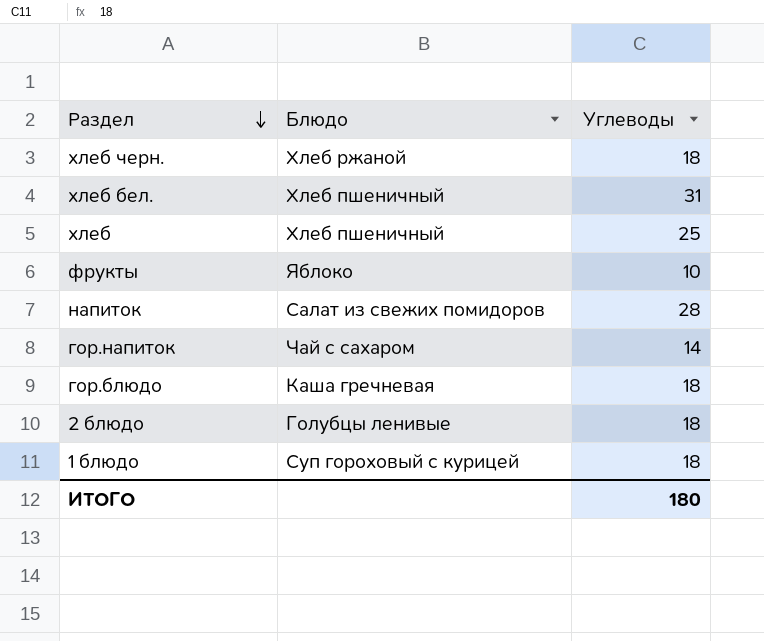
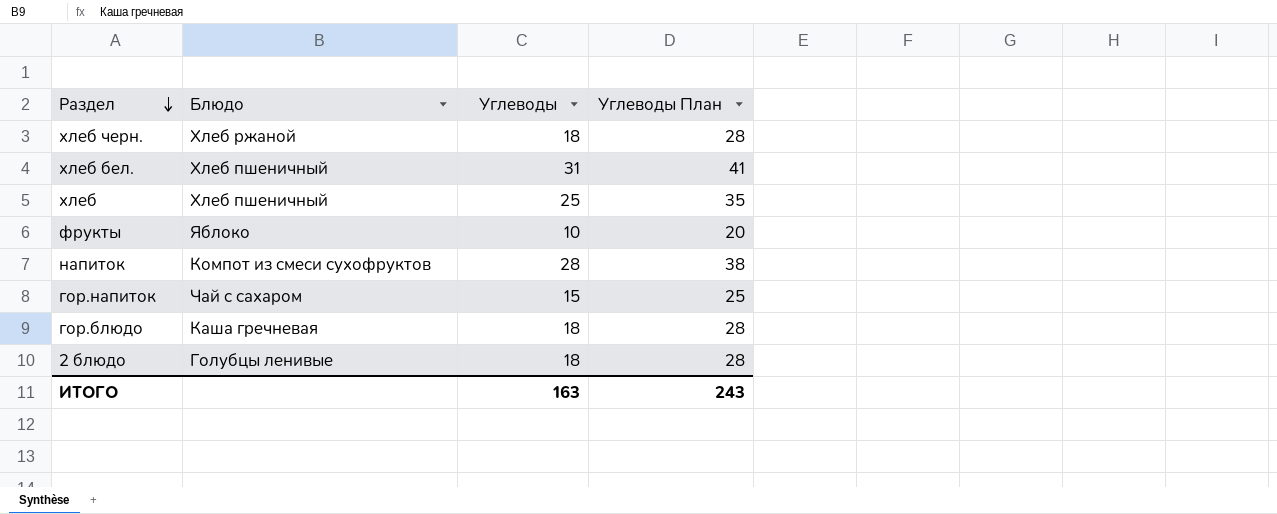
column Углеводы План | formula: none -> [Углеводы] + 10
row 1 блюдо: Суп гороховый с курицей | 18 -> none
напиток | Блюдо: Салат из свежих помидоров -> Компот из смеси сухофруктов
гор.напиток | Углеводы: 14 -> 15
ИТОГО | Углеводы: 180 -> 163

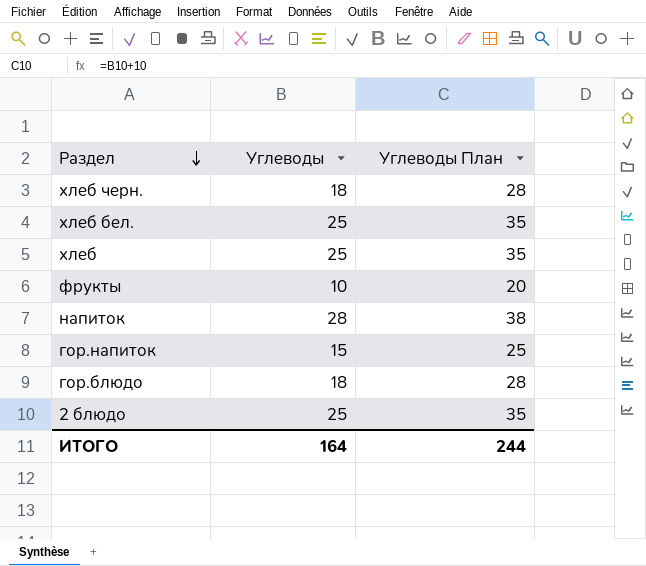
column Блюдо | position: 2 -> none
хлеб бел. | Углеводы: 31 -> 25
хлеб бел. | Углеводы План: 41 -> 35
2 блюдо | Углеводы: 18 -> 25
2 блюдо | Углеводы План: 28 -> 35
ИТОГО | Углеводы: 163 -> 164
ИТОГО | Углеводы План: 243 -> 244

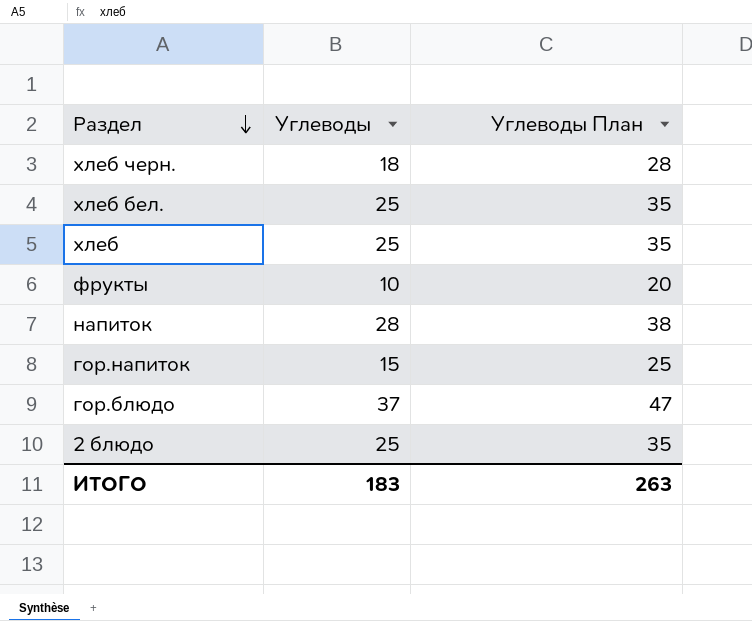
гор.блюдо | Углеводы: 18 -> 37
гор.блюдо | Углеводы План: 28 -> 47
ИТОГО | Углеводы: 164 -> 183
ИТОГО | Углеводы План: 244 -> 263

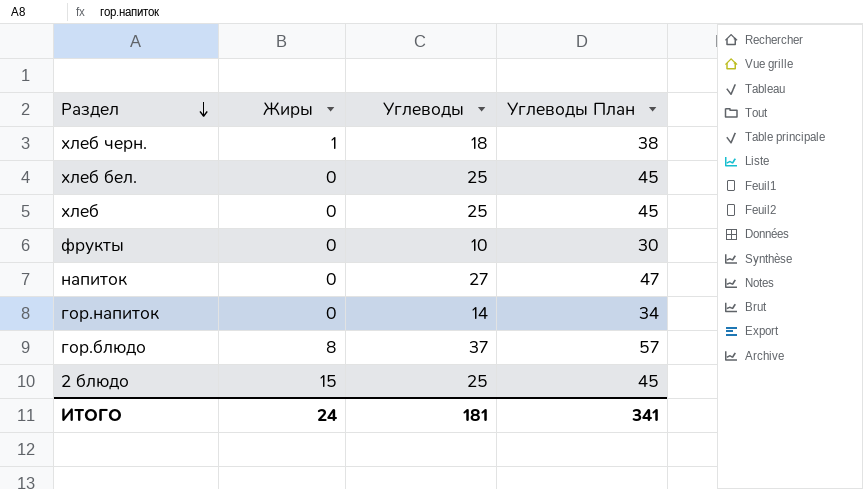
column Жиры | position: none -> 2
column Углеводы План | formula: [Углеводы] + 10 -> [Углеводы] + 20
напиток | Углеводы: 28 -> 27
гор.напиток | Углеводы: 15 -> 14
ИТОГО | Углеводы: 183 -> 181
ИТОГО | Углеводы План: 263 -> 341

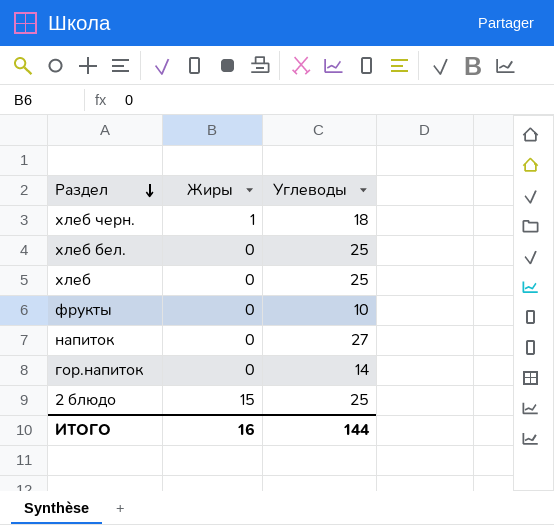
column Углеводы План | formula: [Углеводы] + 20 -> none
row гор.блюдо: 8 | 37 | 57 -> none
ИТОГО | Жиры: 24 -> 16
ИТОГО | Углеводы: 181 -> 144

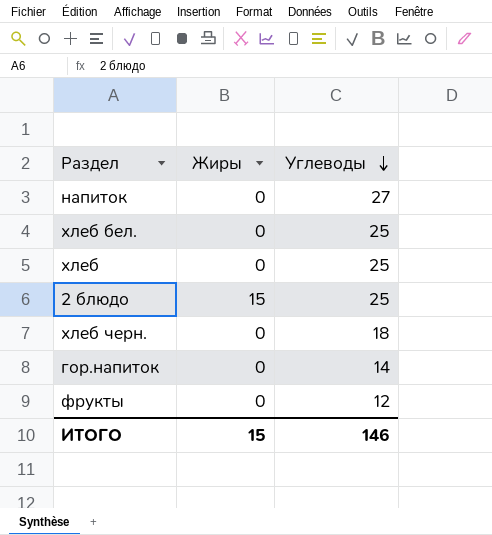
row order: Раздел descending -> Углеводы descending
хлеб черн. | Жиры: 1 -> 0
фрукты | Углеводы: 10 -> 12
ИТОГО | Жиры: 16 -> 15
ИТОГО | Углеводы: 144 -> 146

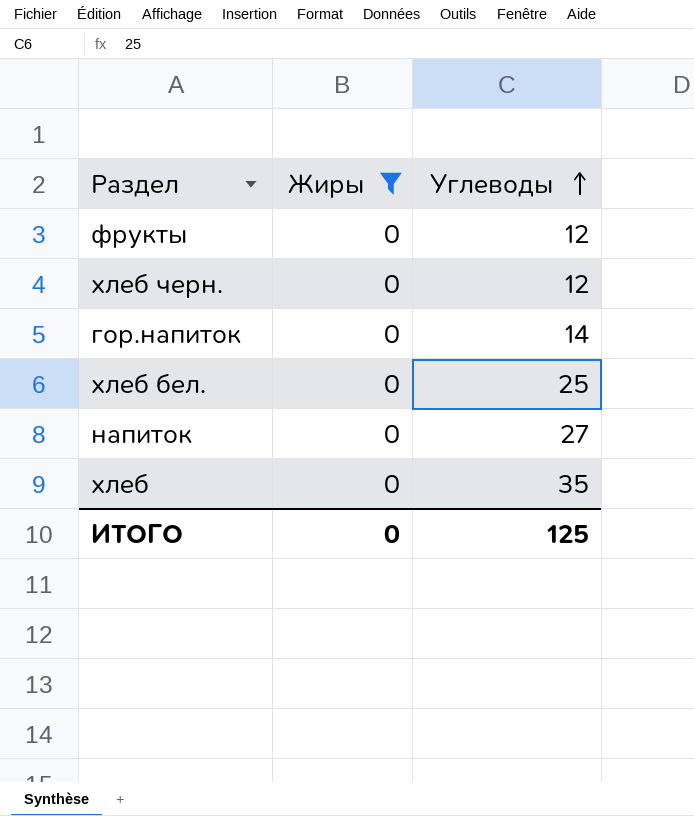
filter: none -> Жиры = 0
row order: Углеводы descending -> Углеводы ascending
хлеб черн. | Углеводы: 18 -> 12
хлеб | Углеводы: 25 -> 35
ИТОГО | Жиры: 15 -> 0
ИТОГО | Углеводы: 146 -> 125

